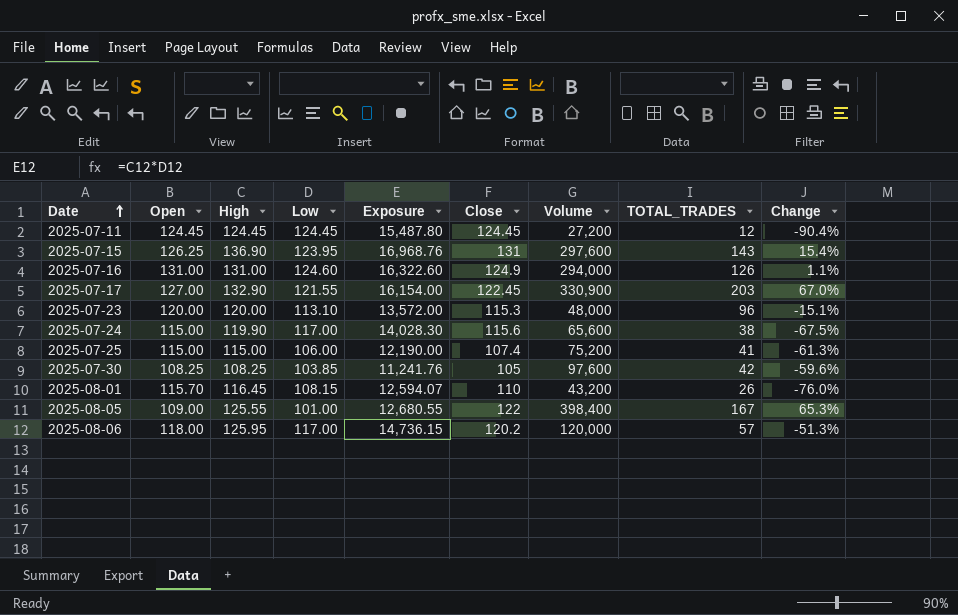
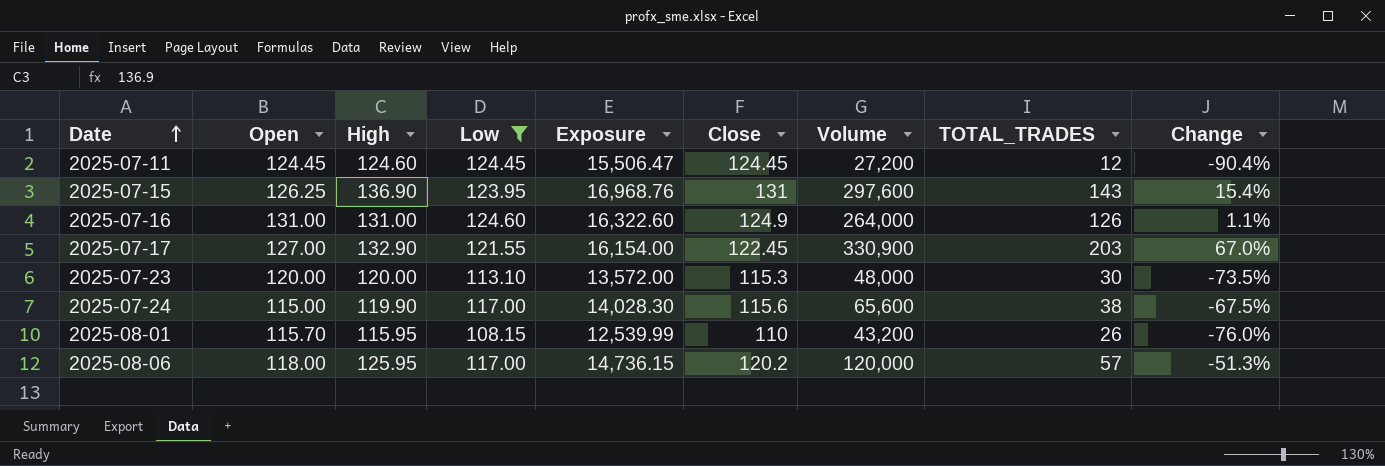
filter: none -> Low >= 108.15
2025-07-11 | High: 124.45 -> 124.60
2025-07-11 | Exposure: 15,487.80 -> 15,506.47
2025-07-16 | Volume: 294,000 -> 264,000
2025-07-23 | TOTAL_TRADES: 96 -> 30
2025-07-23 | Change: -15.1% -> -73.5%
2025-08-01 | High: 116.45 -> 115.95
2025-08-01 | Exposure: 12,594.07 -> 12,539.99

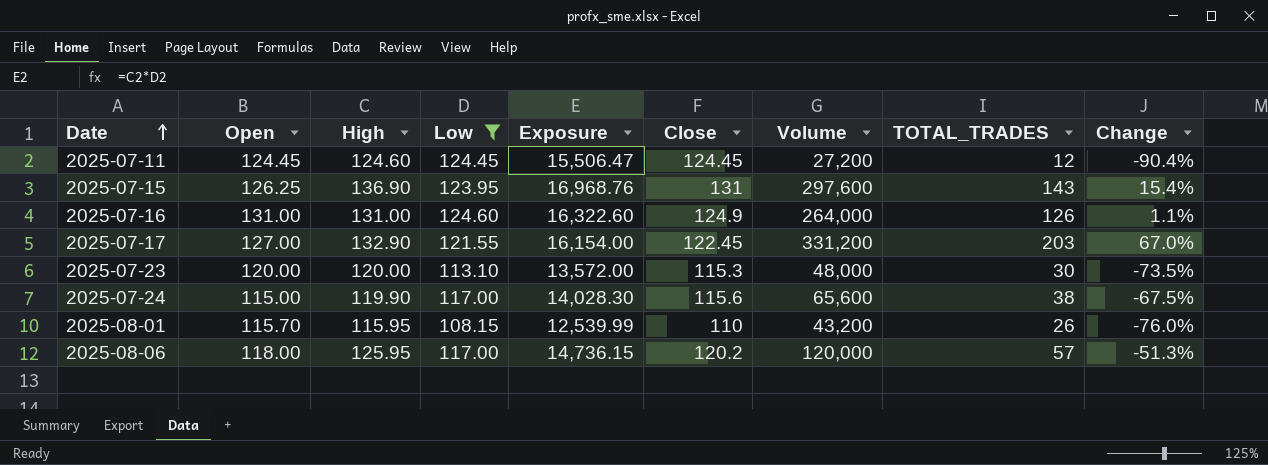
2025-07-17 | Volume: 330,900 -> 331,200

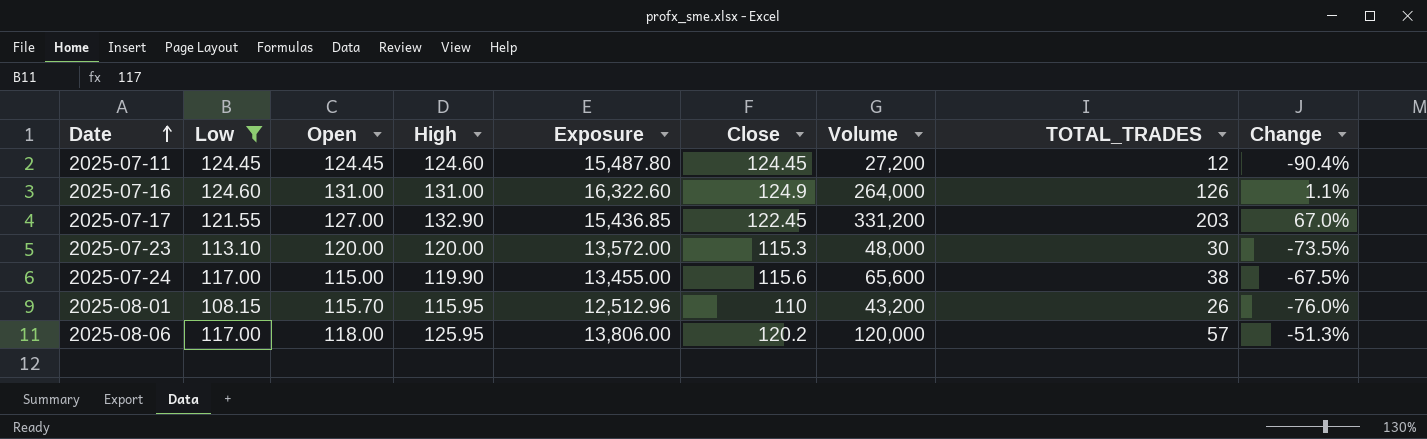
column Low | position: 4 -> 2
column Exposure | formula: [High] * [Low] -> [Low] * [Open]
row 2025-07-15: 126.25 | 136.90 | 123.95 | 16,968.76 | 131 | 297,600 | 143 | 15.4% -> none

